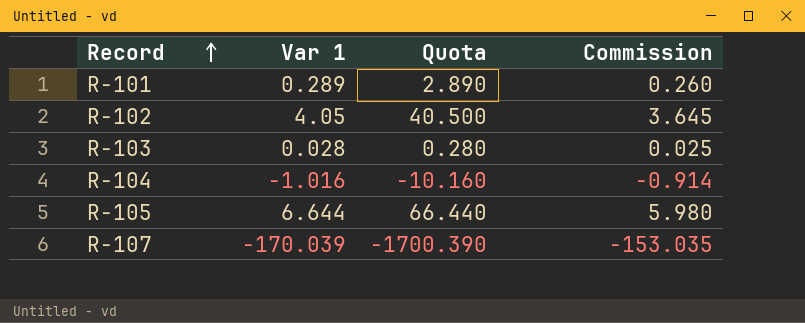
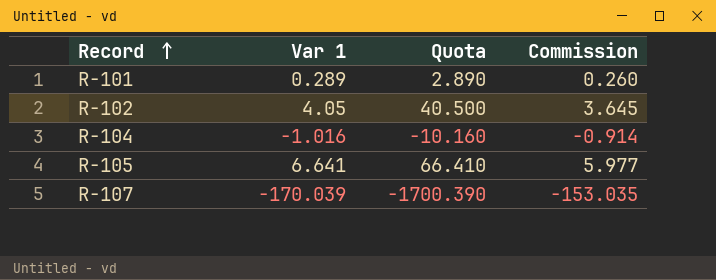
row R-103: 0.028 | 0.280 | 0.025 -> none
R-105 | Var 1: 6.644 -> 6.641
R-105 | Quota: 66.440 -> 66.410
R-105 | Commission: 5.980 -> 5.977

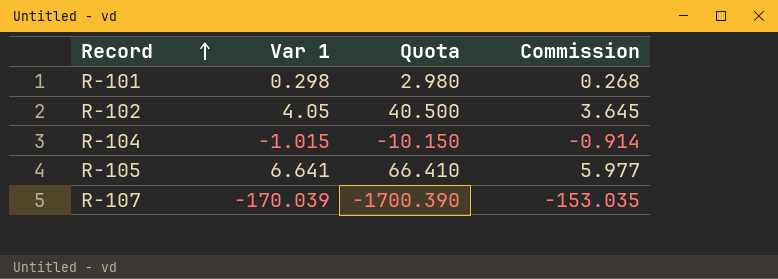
R-101 | Var 1: 0.289 -> 0.298
R-101 | Quota: 2.890 -> 2.980
R-101 | Commission: 0.260 -> 0.268
R-104 | Var 1: -1.016 -> -1.015
R-104 | Quota: -10.160 -> -10.150

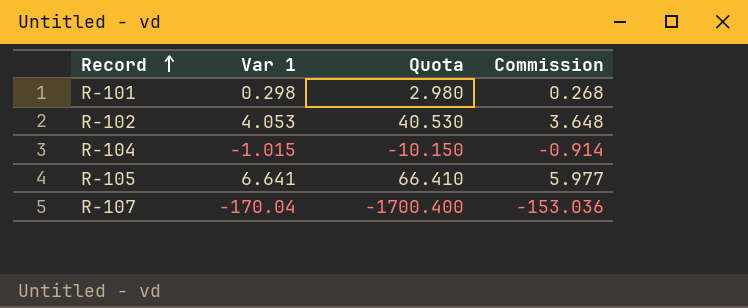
R-102 | Var 1: 4.05 -> 4.053
R-102 | Quota: 40.500 -> 40.530
R-102 | Commission: 3.645 -> 3.648
R-107 | Var 1: -170.039 -> -170.04
R-107 | Quota: -1700.390 -> -1700.400
R-107 | Commission: -153.035 -> -153.036

